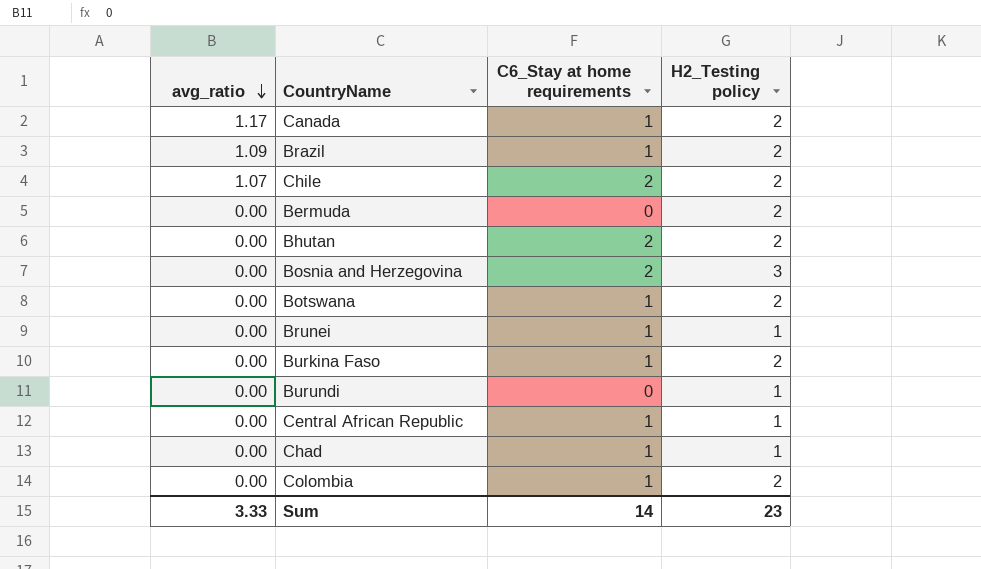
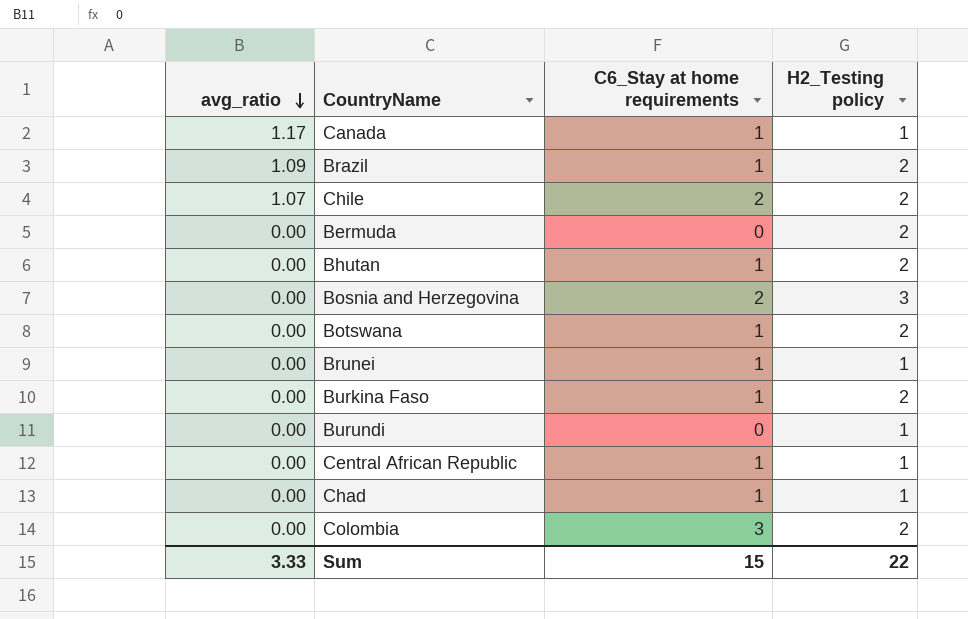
Canada | H2_Testing policy: 2 -> 1
Bhutan | C6_Stay at home requirements: 2 -> 1
Colombia | C6_Stay at home requirements: 1 -> 3
Sum | C6_Stay at home requirements: 14 -> 15
Sum | H2_Testing policy: 23 -> 22

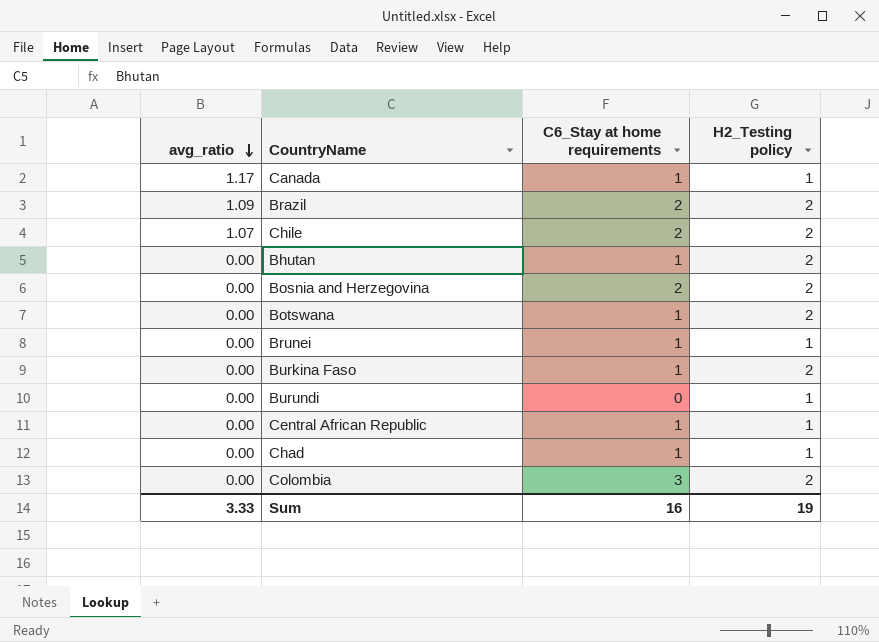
row Bermuda: 0.00 | 0 | 2 -> none
Brazil | C6_Stay at home requirements: 1 -> 2
Bosnia and Herzegovina | H2_Testing policy: 3 -> 2
Sum | C6_Stay at home requirements: 15 -> 16
Sum | H2_Testing policy: 22 -> 19

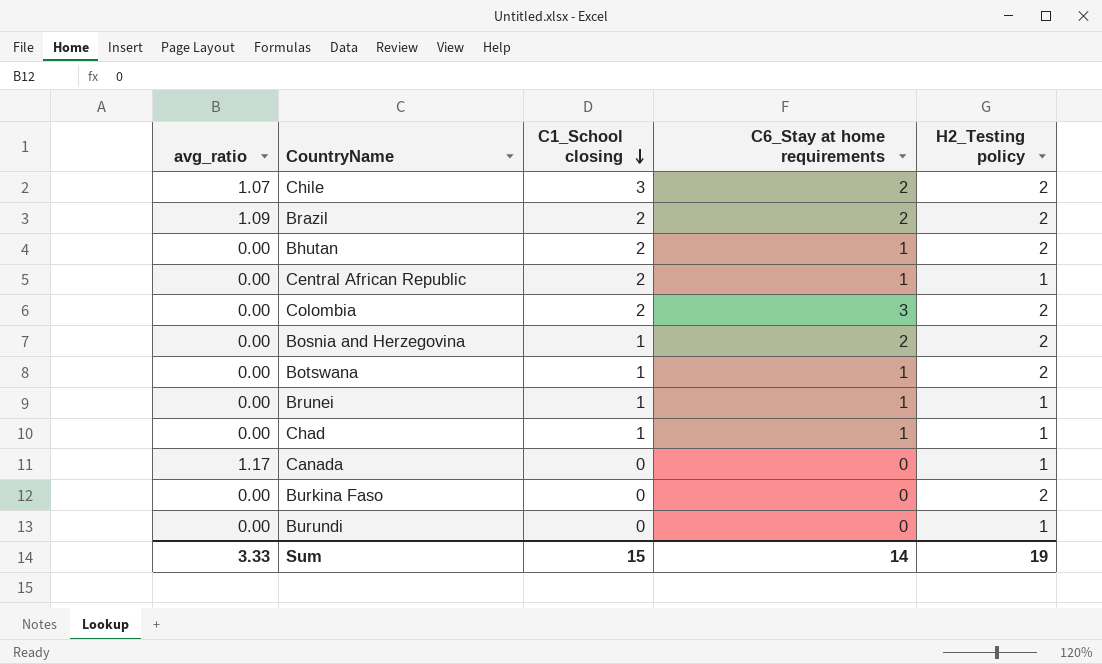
row order: avg_ratio descending -> C1_School closing descending
column C1_School closing | position: none -> 3
Canada | C6_Stay at home requirements: 1 -> 0
Burkina Faso | C6_Stay at home requirements: 1 -> 0
Sum | C6_Stay at home requirements: 16 -> 14

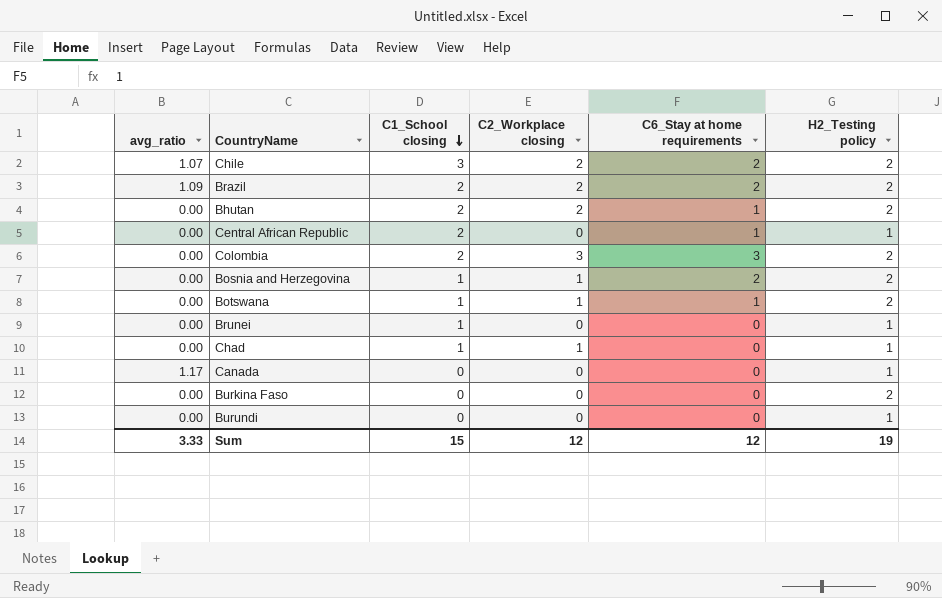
column C2_Workplace closing | position: none -> 4
Brunei | C6_Stay at home requirements: 1 -> 0
Chad | C6_Stay at home requirements: 1 -> 0
Sum | C6_Stay at home requirements: 14 -> 12

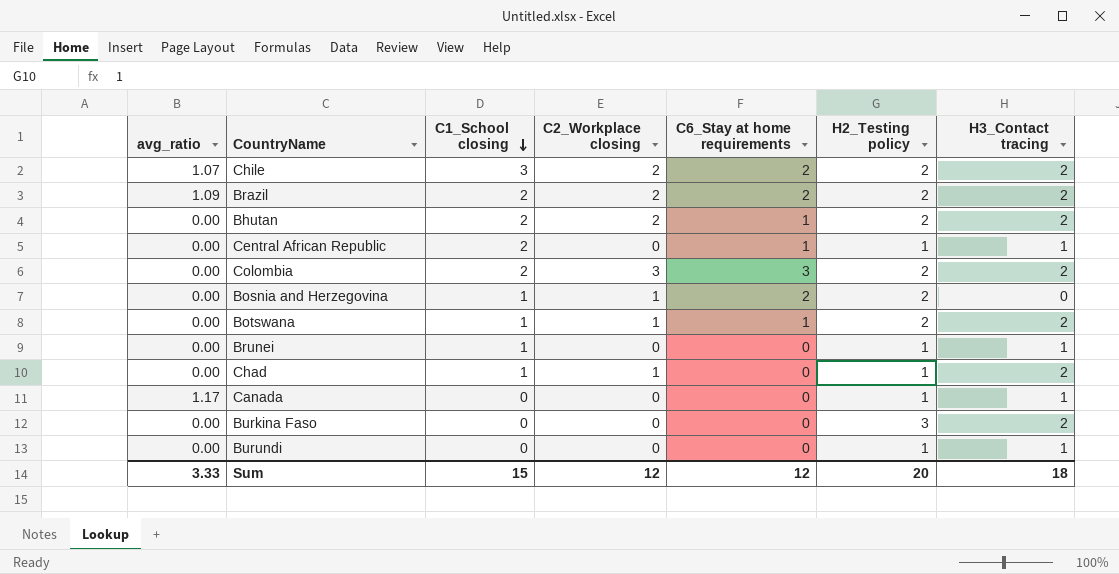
column H3_Contact tracing | position: none -> 7
Burkina Faso | H2_Testing policy: 2 -> 3
Sum | H2_Testing policy: 19 -> 20

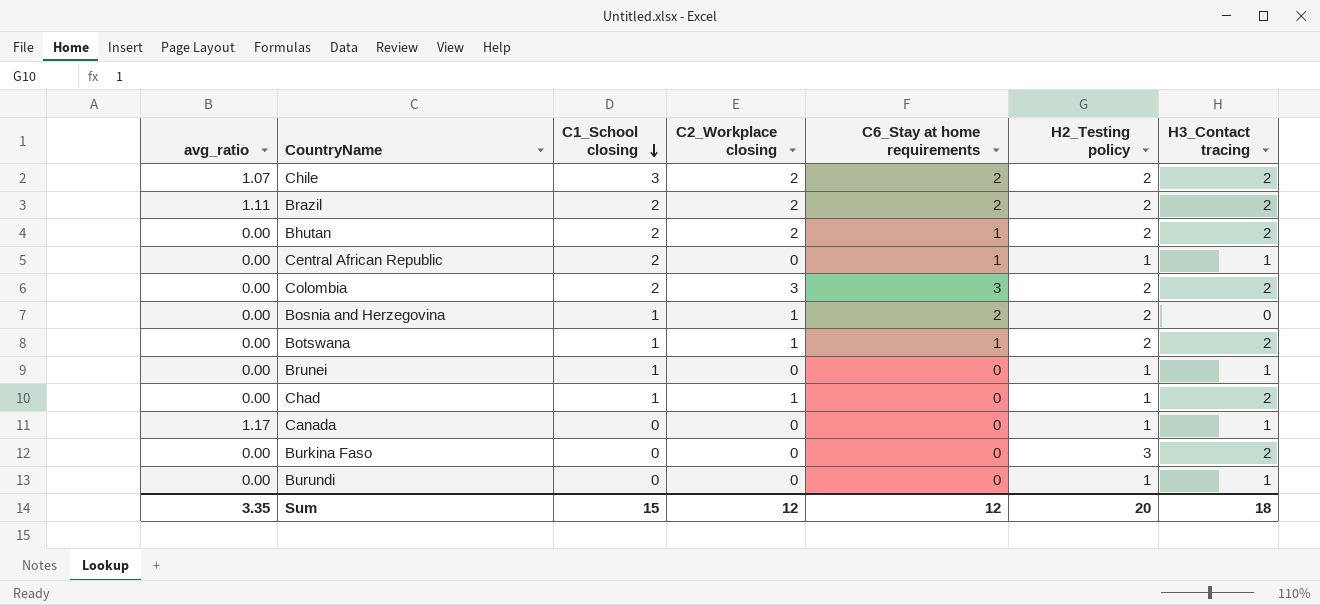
Brazil | avg_ratio: 1.09 -> 1.11
Sum | avg_ratio: 3.33 -> 3.35

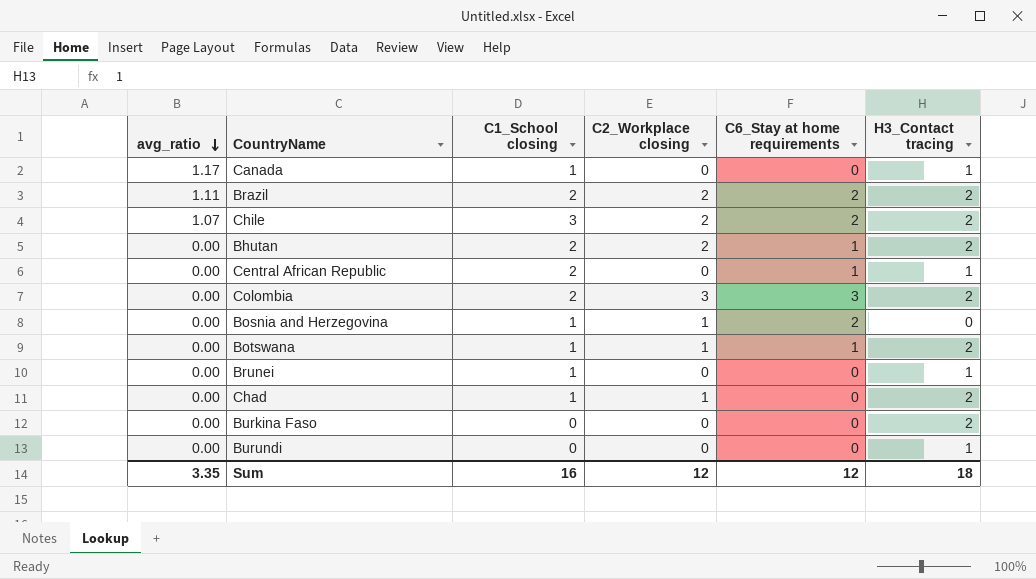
row order: C1_School closing descending -> avg_ratio descending
column H2_Testing policy | position: 6 -> none
Canada | C1_School closing: 0 -> 1
Sum | C1_School closing: 15 -> 16

